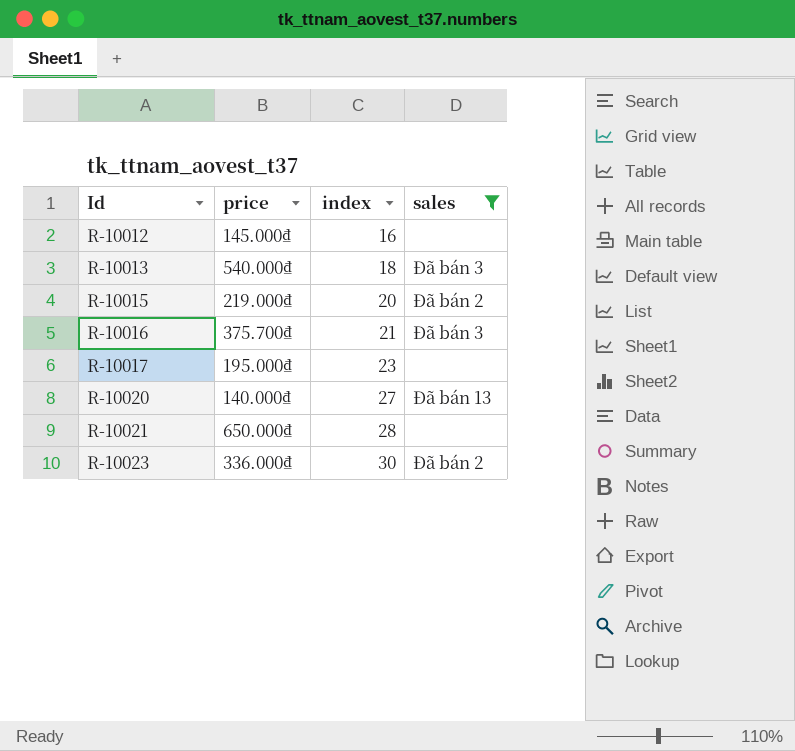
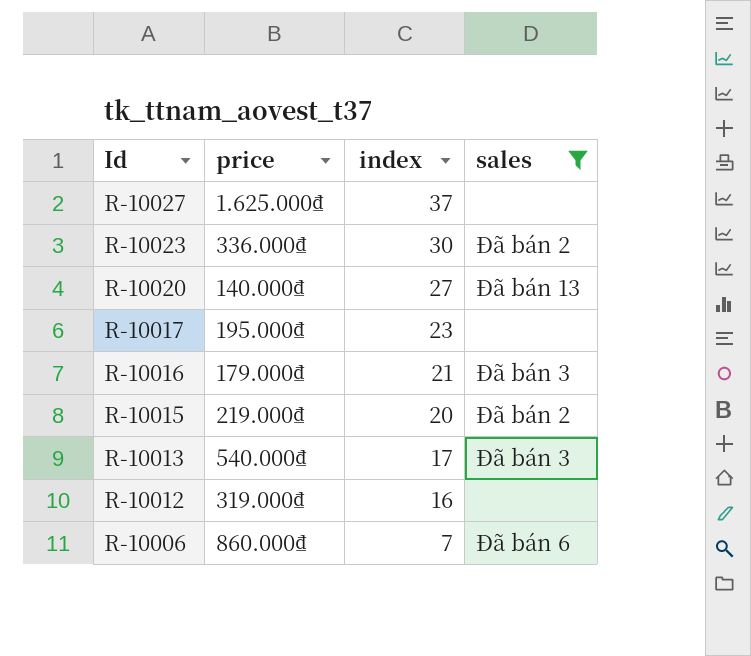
row order: Id ascending -> Id descending
row R-10021: 650.000₫ | 28 | none -> none
row R-10027: none -> 1.625.000₫ | 37 | none
R-10016 | price: 375.700₫ -> 179.000₫
R-10013 | index: 18 -> 17
R-10012 | price: 145.000₫ -> 319.000₫
row R-10006: none -> 860.000₫ | 7 | Đã bán 6

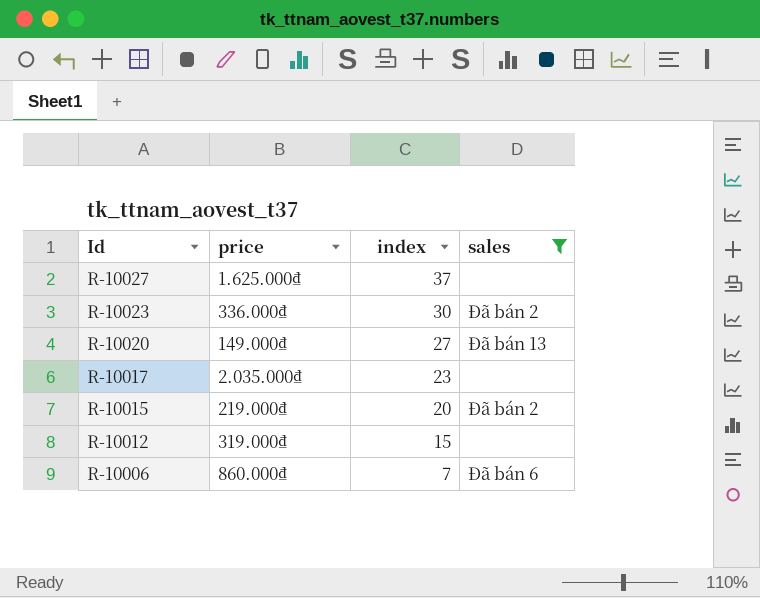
row R-10016: 179.000₫ | 21 | Đã bán 3 -> none
row R-10013: 540.000₫ | 17 | Đã bán 3 -> none
R-10020 | price: 140.000₫ -> 149.000₫
R-10017 | price: 195.000₫ -> 2.035.000₫
R-10012 | index: 16 -> 15

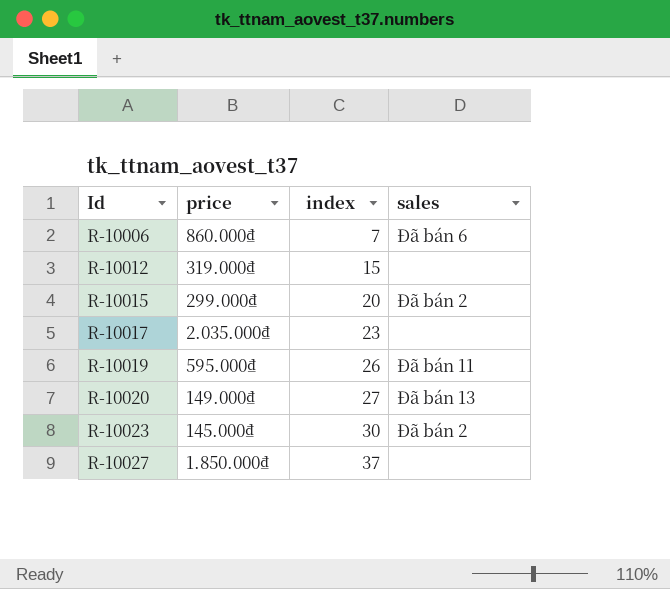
filter: sales != Đã bán 11 -> none
row order: Id descending -> Id ascending
R-10015 | price: 219.000₫ -> 299.000₫
R-10023 | price: 336.000₫ -> 145.000₫
R-10027 | price: 1.625.000₫ -> 1.850.000₫

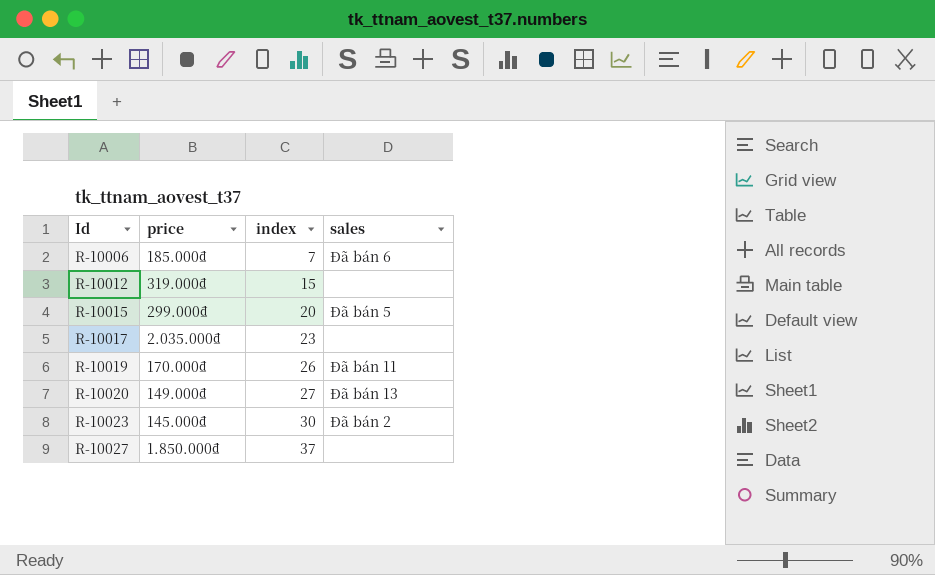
R-10006 | price: 860.000₫ -> 185.000₫
R-10015 | sales: Đã bán 2 -> Đã bán 5
R-10019 | price: 595.000₫ -> 170.000₫

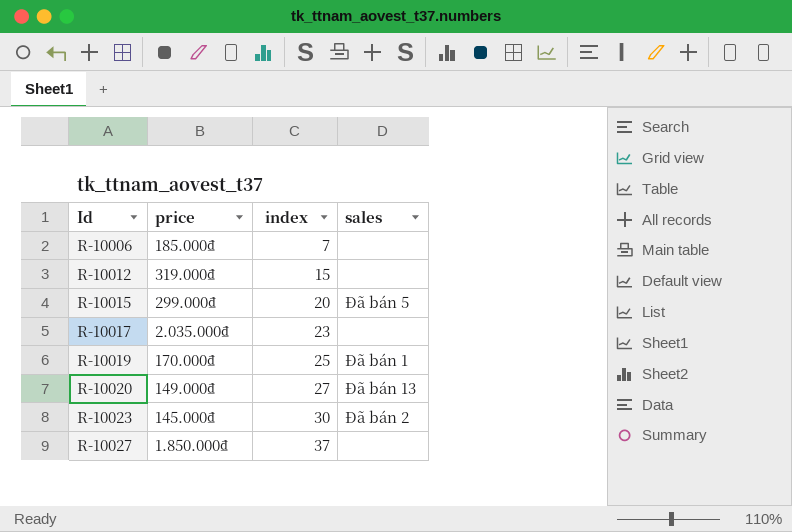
R-10006 | sales: Đã bán 6 -> none
R-10019 | index: 26 -> 25
R-10019 | sales: Đã bán 11 -> Đã bán 1

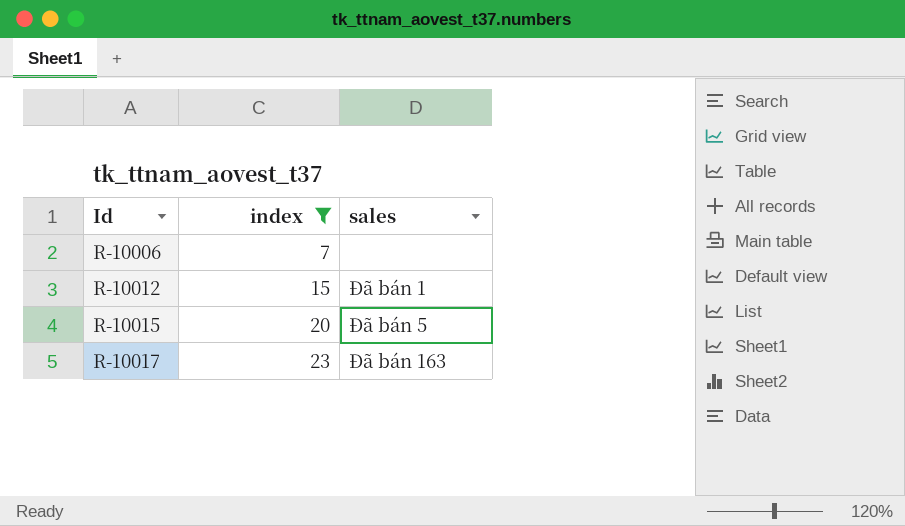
filter: none -> index <= 23
column price | position: 2 -> none
R-10012 | sales: none -> Đã bán 1
R-10017 | sales: none -> Đã bán 163

